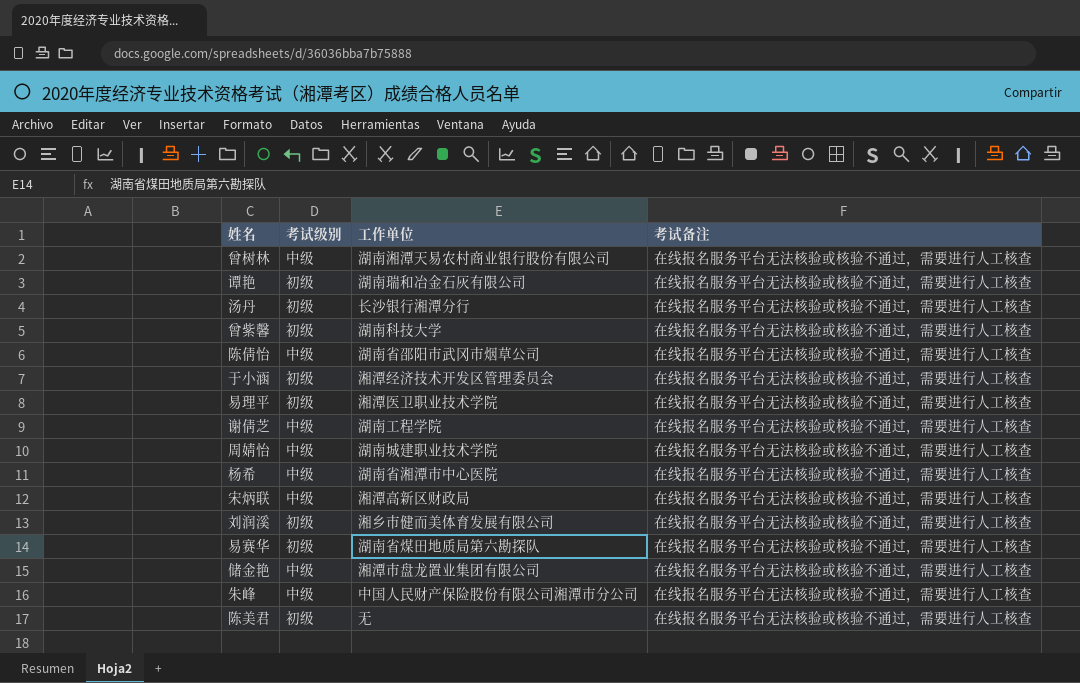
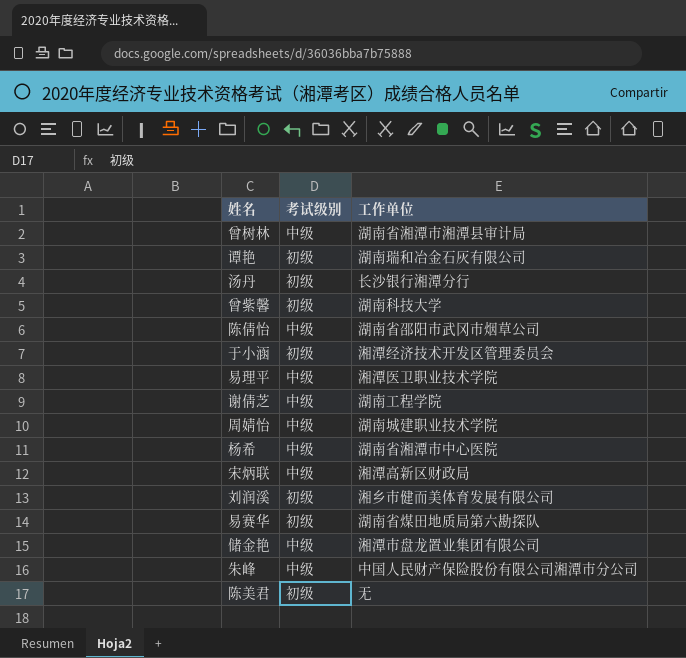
column 考试备注 | position: 4 -> none
曾树林 | 工作单位: 湖南湘潭天易农村商业银行股份有限公司 -> 湖南省湘潭市湘潭县审计局
易理平 | 考试级别: 初级 -> 中级

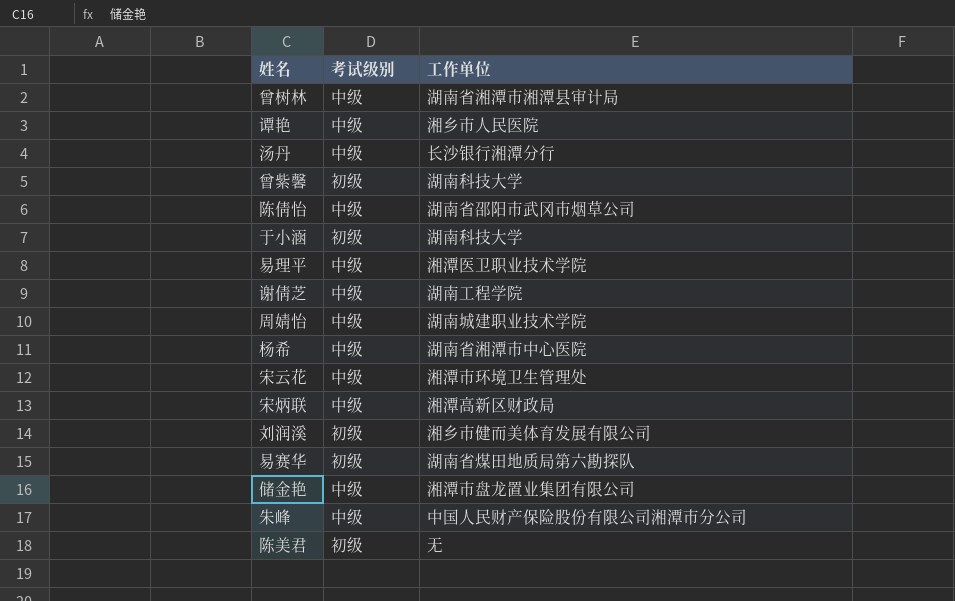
谭艳 | 考试级别: 初级 -> 中级
谭艳 | 工作单位: 湖南瑞和冶金石灰有限公司 -> 湘乡市人民医院
汤丹 | 考试级别: 初级 -> 中级
于小涵 | 工作单位: 湘潭经济技术开发区管理委员会 -> 湖南科技大学
row 宋云花: none -> 中级 | 湘潭市环境卫生管理处

